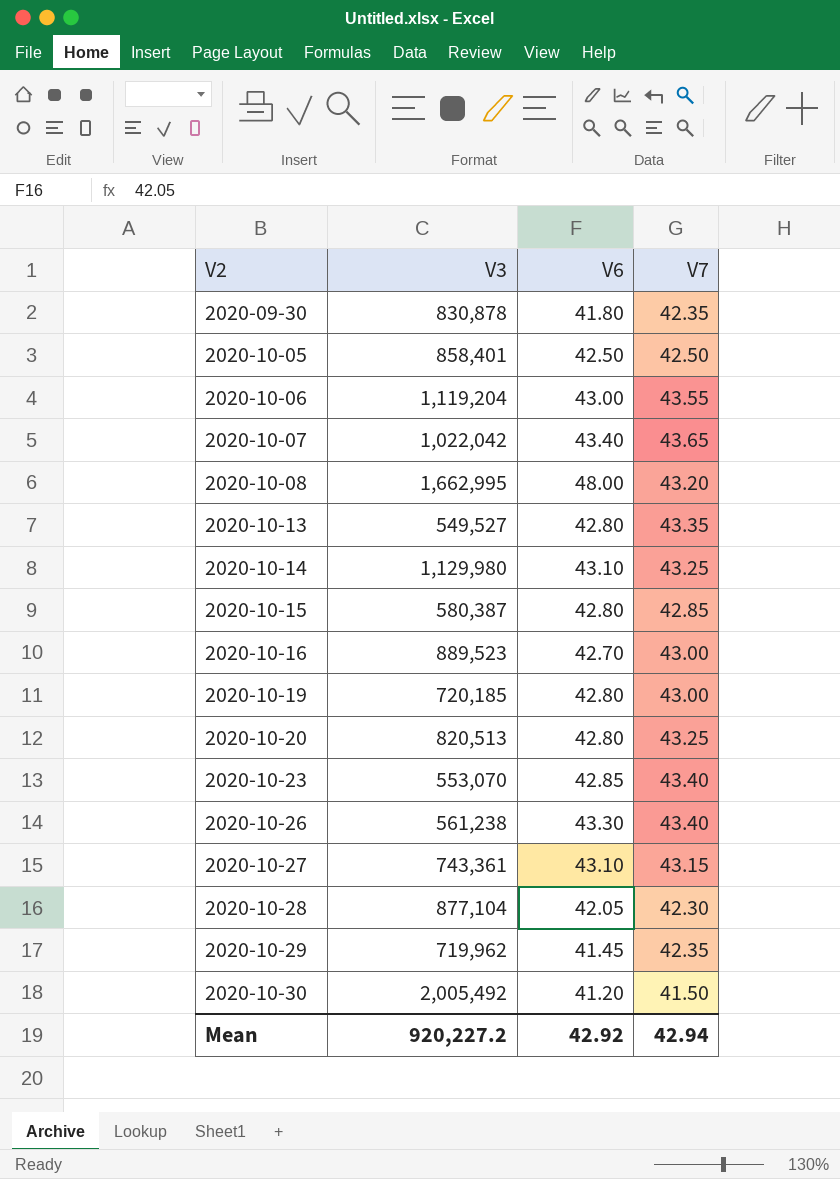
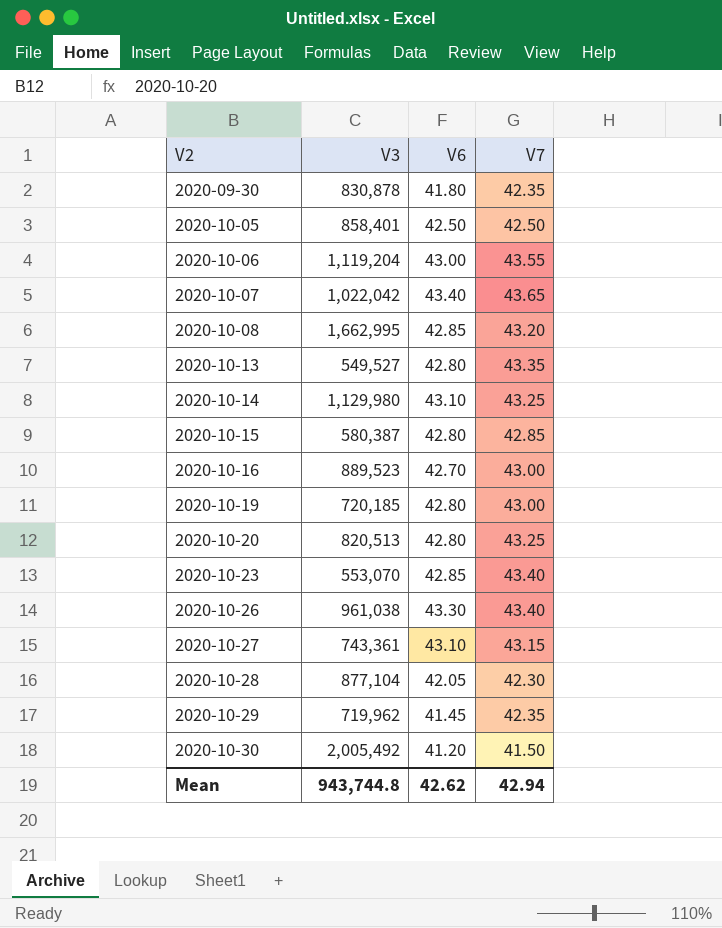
2020-10-08 | V6: 48.00 -> 42.85
2020-10-26 | V3: 561,238 -> 961,038
Mean | V3: 920,227.2 -> 943,744.8
Mean | V6: 42.92 -> 42.62

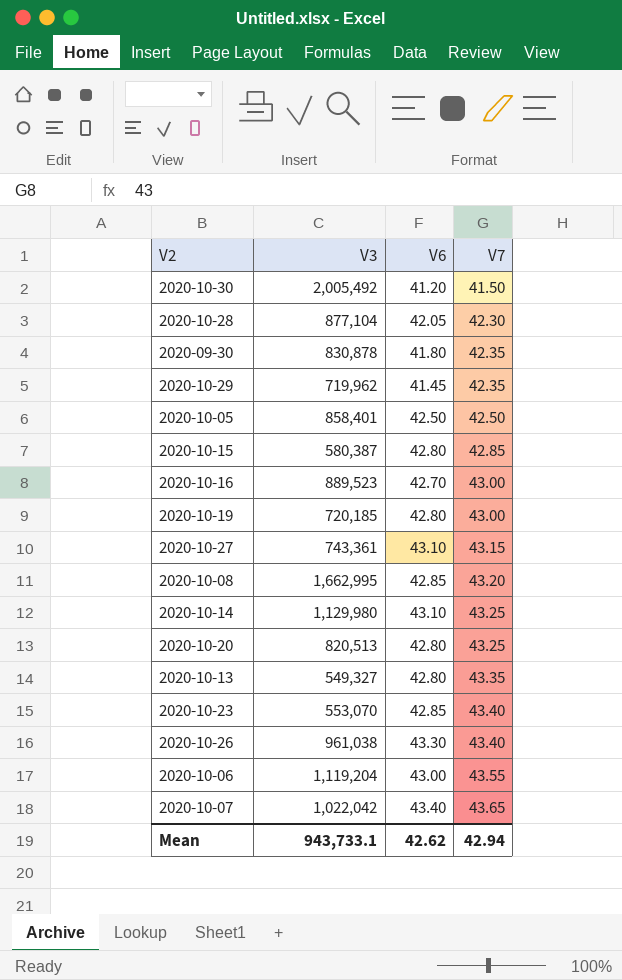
row order: V2 ascending -> V7 ascending
2020-10-13 | V3: 549,527 -> 549,327
Mean | V3: 943,744.8 -> 943,733.1

